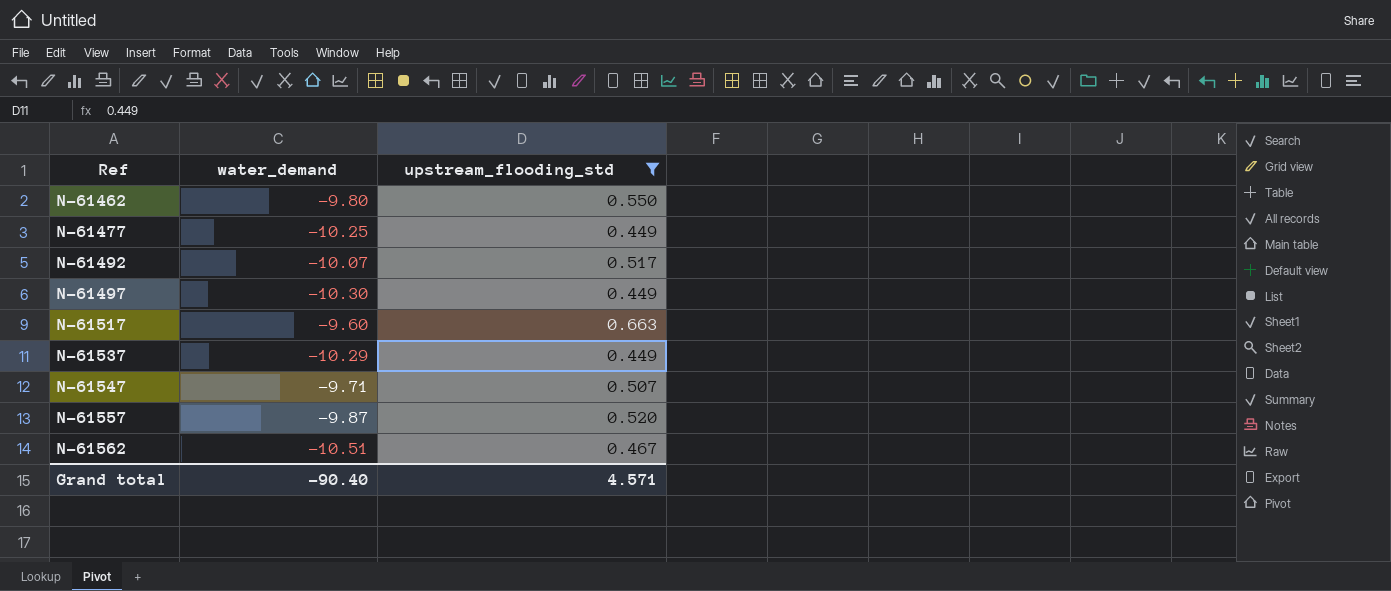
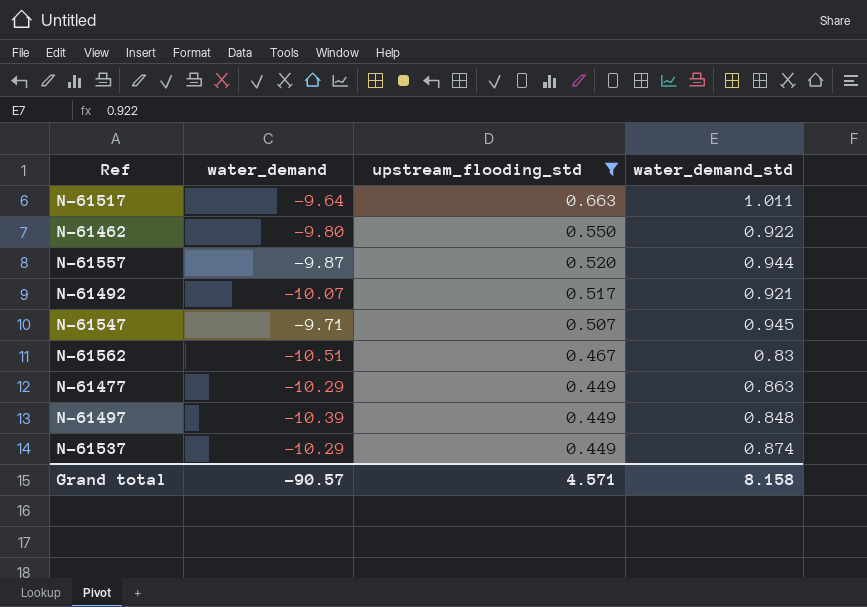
row order: Ref ascending -> upstream_flooding_std descending
column water_demand_std | position: none -> 4
N-61517 | water_demand: -9.60 -> -9.64
N-61477 | water_demand: -10.25 -> -10.29
N-61497 | water_demand: -10.30 -> -10.39
Grand total | water_demand: -90.40 -> -90.57

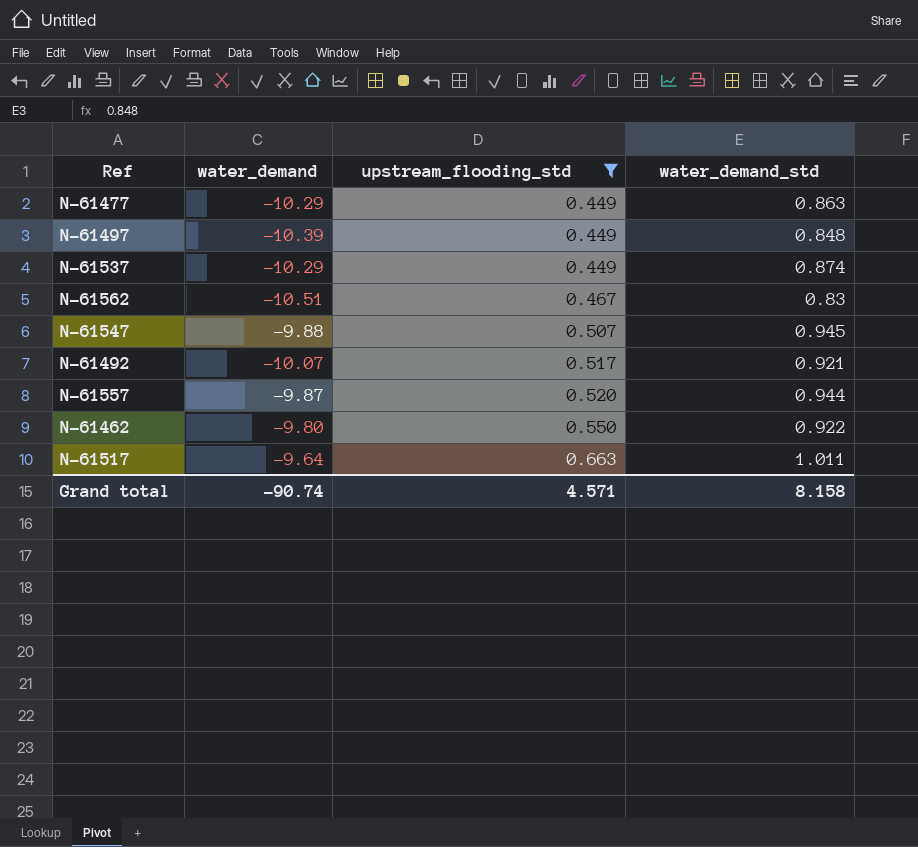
row order: upstream_flooding_std descending -> upstream_flooding_std ascending
N-61547 | water_demand: -9.71 -> -9.88
Grand total | water_demand: -90.57 -> -90.74

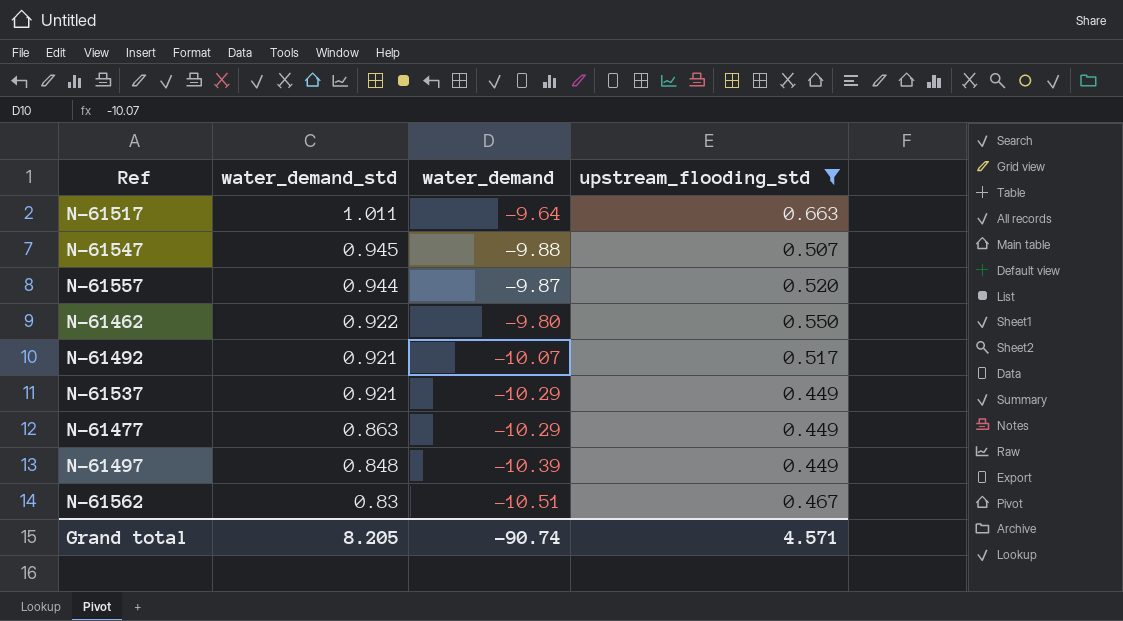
row order: upstream_flooding_std ascending -> water_demand_std descending
column water_demand_std | position: 4 -> 2
N-61537 | water_demand_std: 0.874 -> 0.921
Grand total | water_demand_std: 8.158 -> 8.205

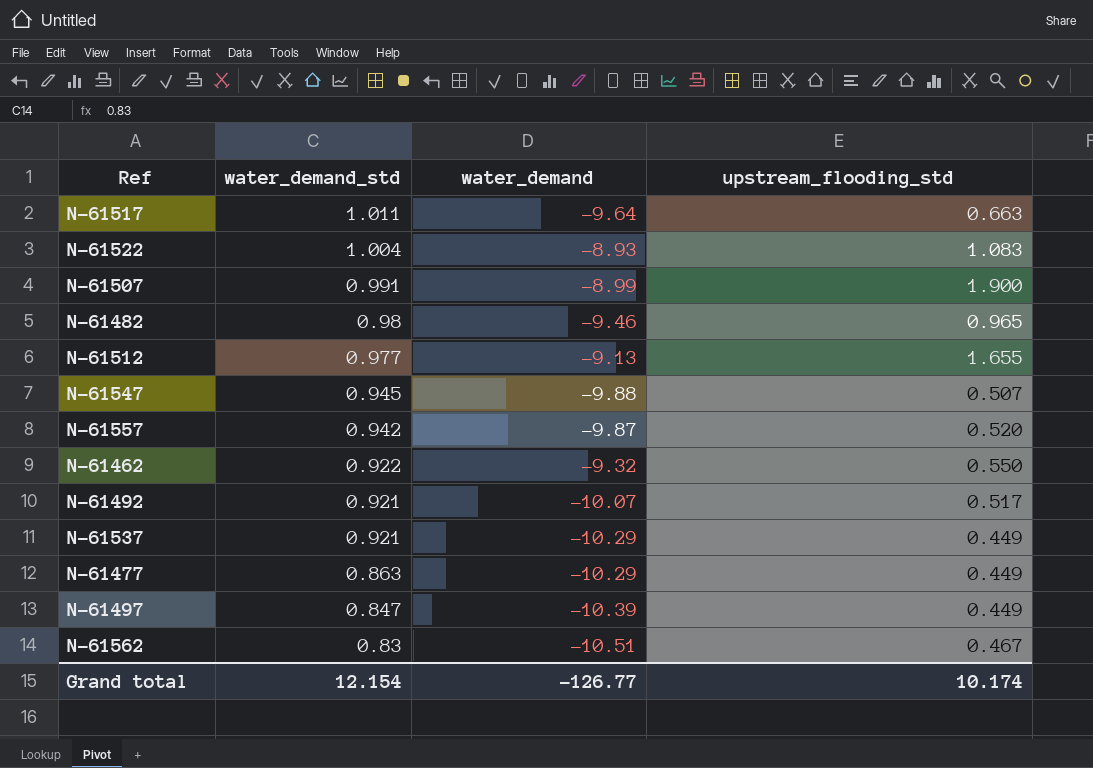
filter: upstream_flooding_std <= 0.663 -> none
N-61557 | water_demand_std: 0.944 -> 0.942
N-61462 | water_demand: -9.80 -> -9.32
N-61497 | water_demand_std: 0.848 -> 0.847
Grand total | water_demand_std: 8.205 -> 12.154
Grand total | water_demand: -90.74 -> -126.77
Grand total | upstream_flooding_std: 4.571 -> 10.174

